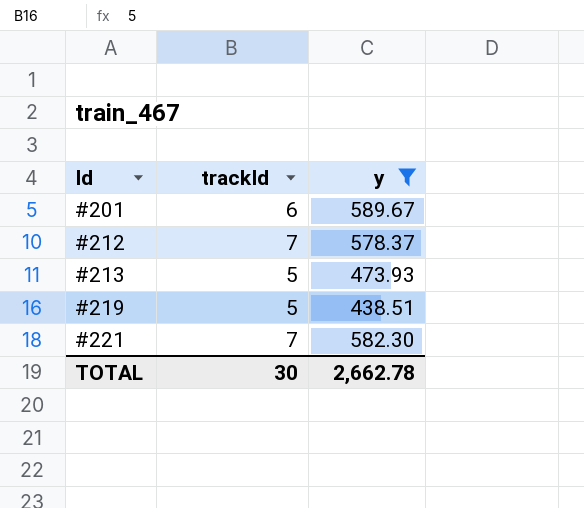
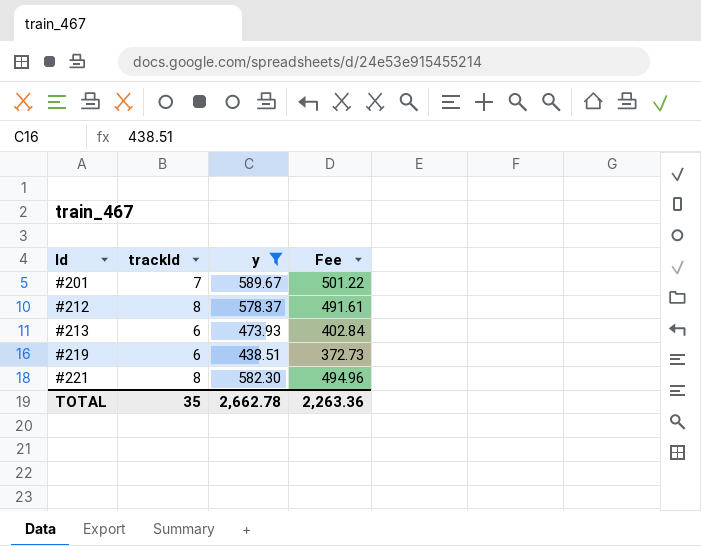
column Fee | formula: none -> [y] * 0.85
#201 | trackId: 6 -> 7
#212 | trackId: 7 -> 8
#213 | trackId: 5 -> 6
#219 | trackId: 5 -> 6
#221 | trackId: 7 -> 8
TOTAL | trackId: 30 -> 35

